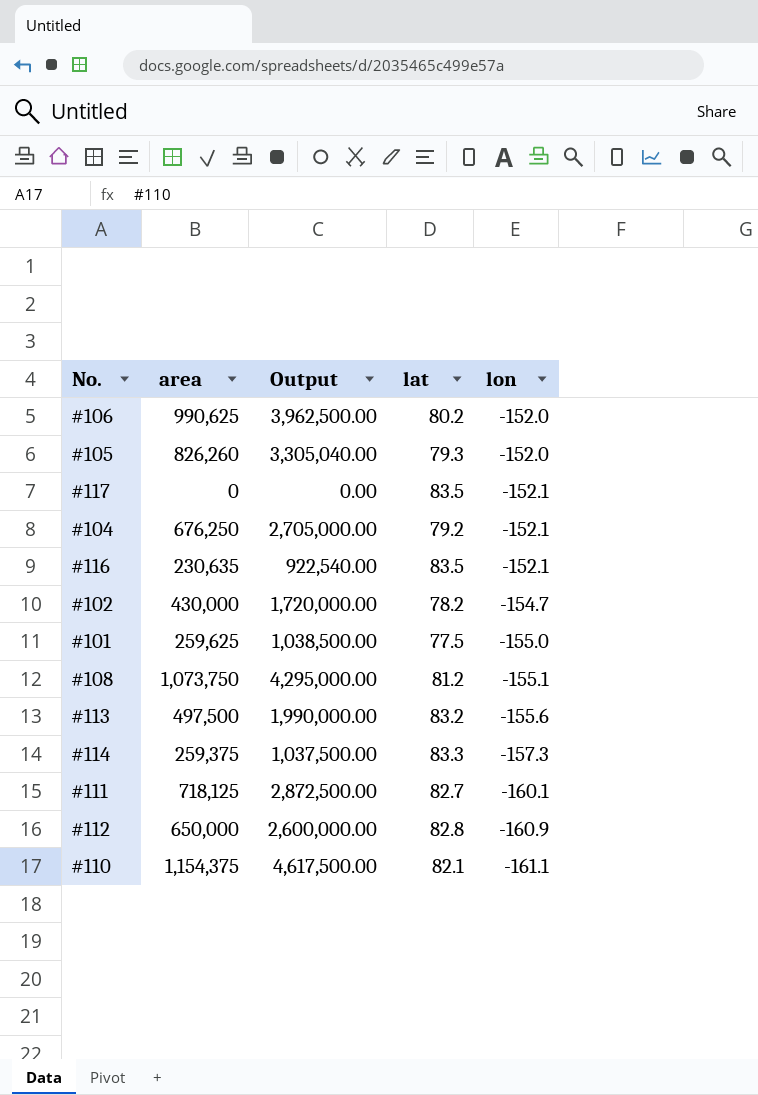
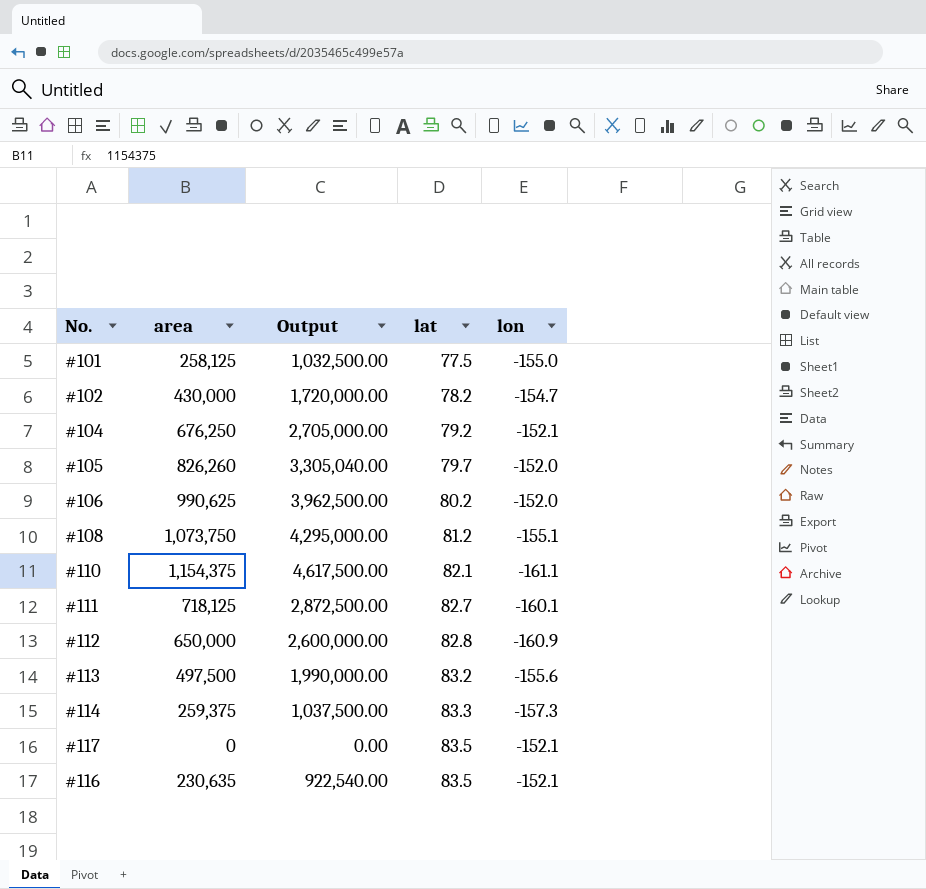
row order: lon descending -> lat ascending
#101 | area: 259,625 -> 258,125
#101 | Output: 1,038,500.00 -> 1,032,500.00
#105 | lat: 79.3 -> 79.7

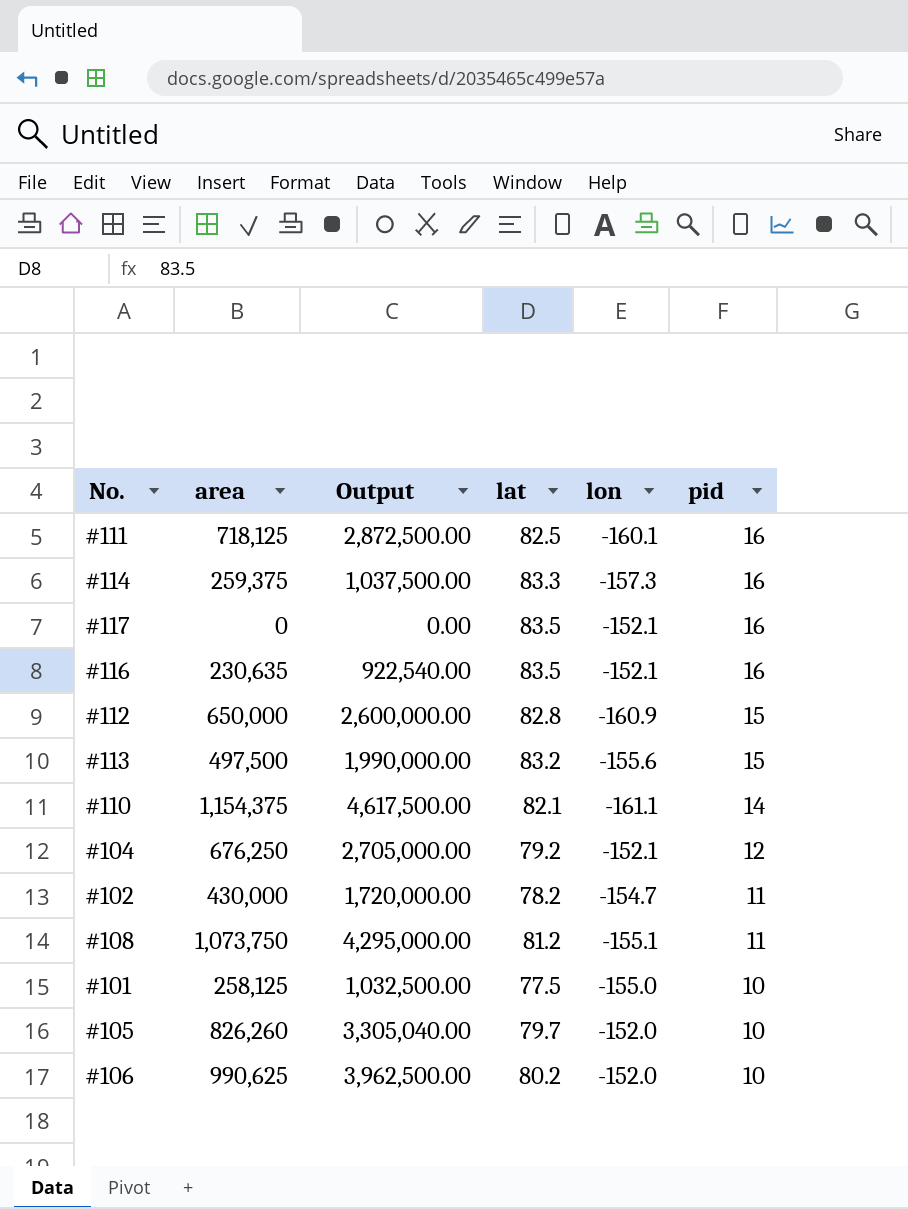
row order: lat ascending -> pid descending
column pid | position: none -> 6
#111 | lat: 82.7 -> 82.5

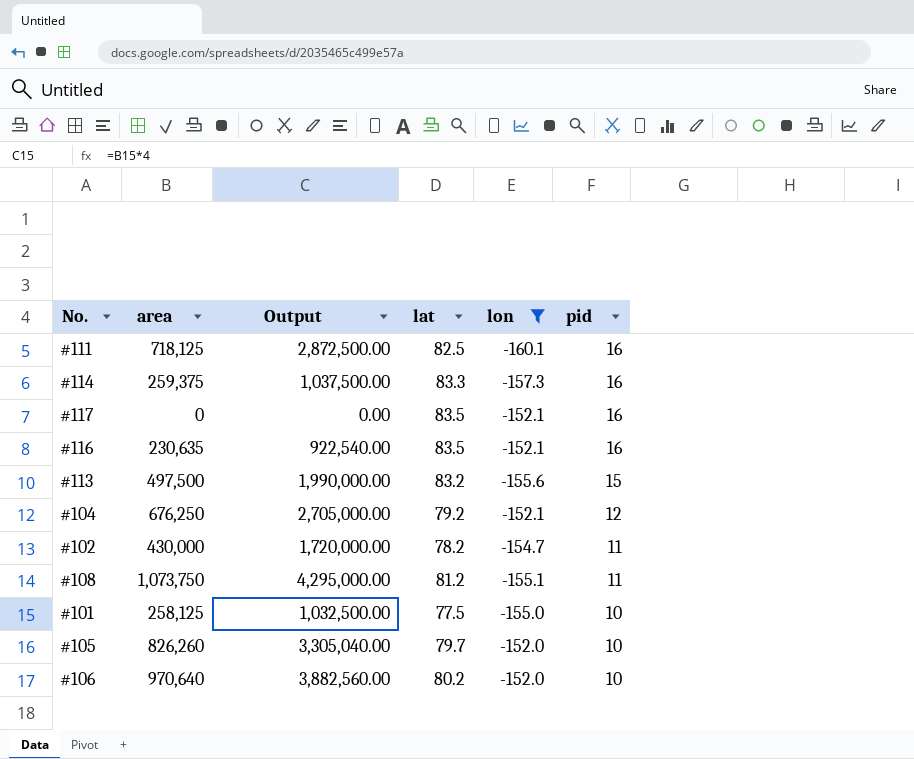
filter: none -> lon >= -160.1
#106 | area: 990,625 -> 970,640
#106 | Output: 3,962,500.00 -> 3,882,560.00

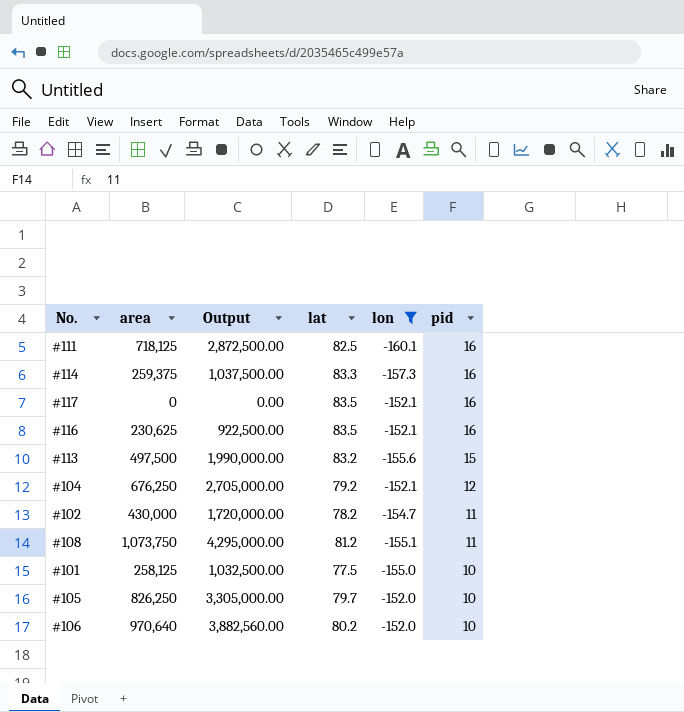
#116 | area: 230,635 -> 230,625
#116 | Output: 922,540.00 -> 922,500.00
#105 | area: 826,260 -> 826,250
#105 | Output: 3,305,040.00 -> 3,305,000.00

